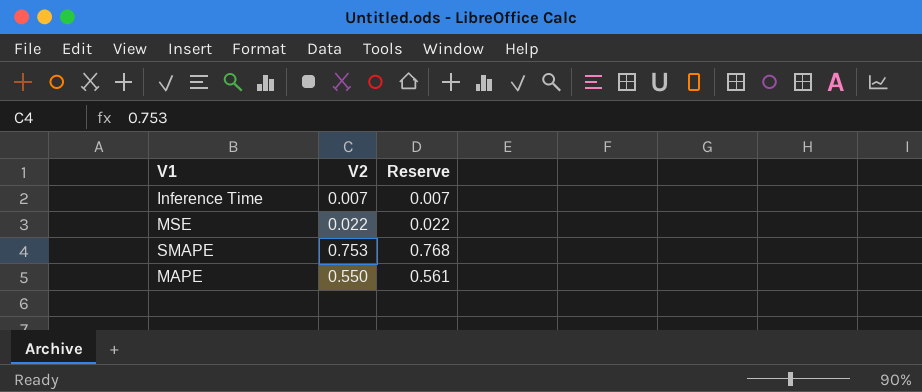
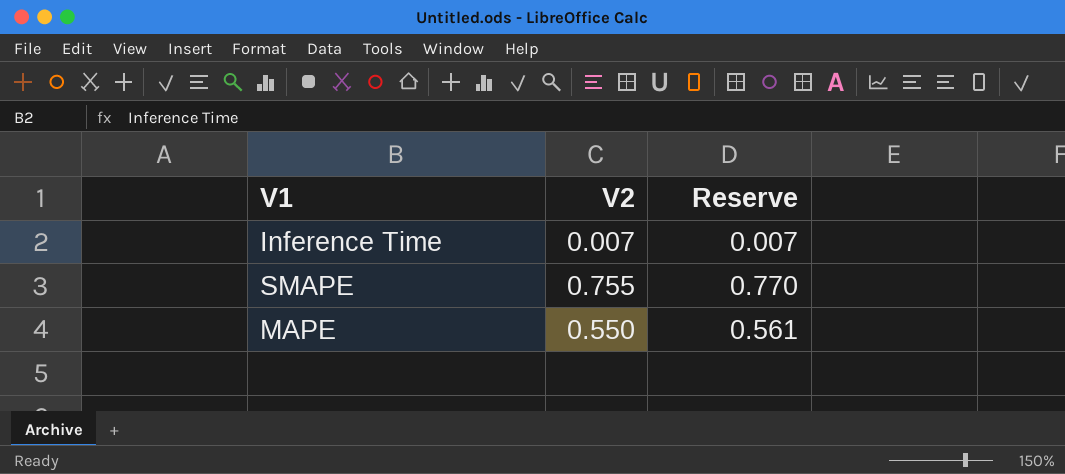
row MSE: 0.022 | 0.022 -> none
SMAPE | V2: 0.753 -> 0.755
SMAPE | Reserve: 0.768 -> 0.770

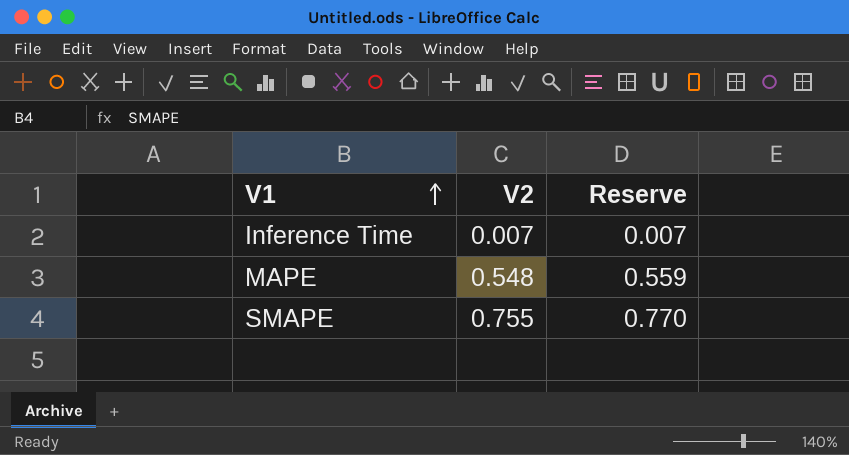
row order: none -> V1 ascending
MAPE | V2: 0.550 -> 0.548
MAPE | Reserve: 0.561 -> 0.559

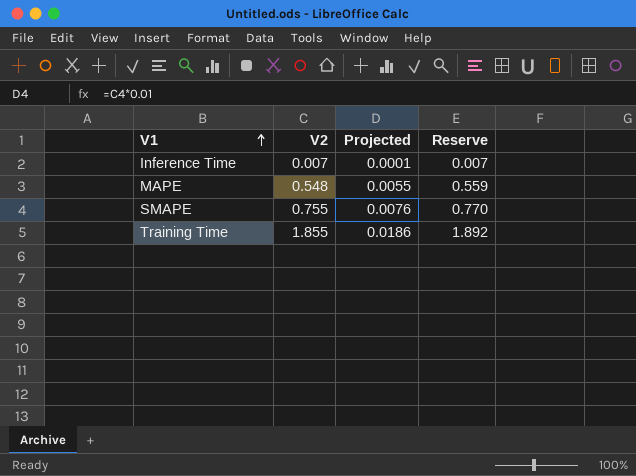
column Projected | formula: none -> [V2] * 0.01
row Training Time: none -> 1.855 | 0.0186 | 1.892

